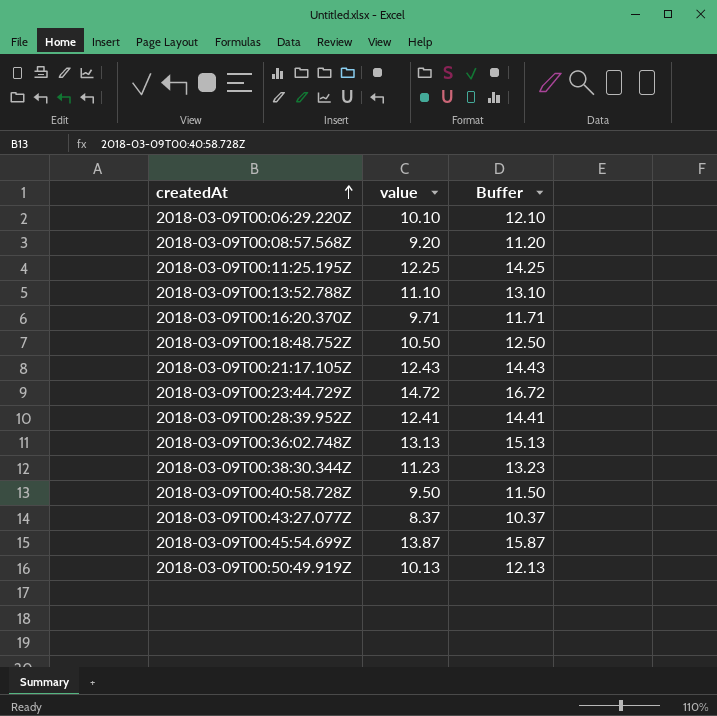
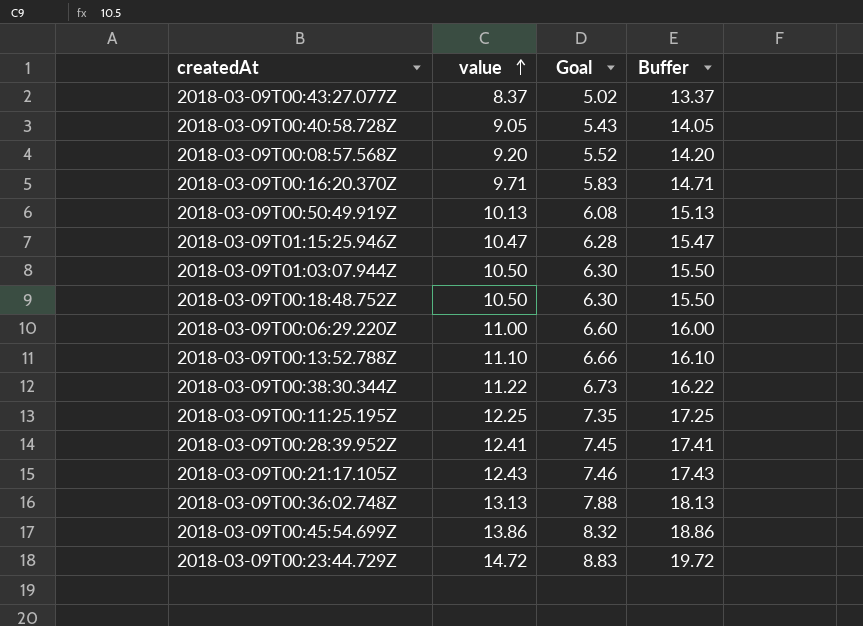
row order: createdAt ascending -> value ascending
column Goal | formula: none -> [value] * 0.6
column Buffer | formula: [value] + 2 -> [value] + 5
2018-03-09T00:40:58.728Z | value: 9.50 -> 9.05
row 2018-03-09T01:15:25.946Z: none -> 10.47 | 6.28 | 15.47
row 2018-03-09T01:03:07.944Z: none -> 10.50 | 6.30 | 15.50
2018-03-09T00:06:29.220Z | value: 10.10 -> 11.00
2018-03-09T00:38:30.344Z | value: 11.23 -> 11.22
2018-03-09T00:45:54.699Z | value: 13.87 -> 13.86

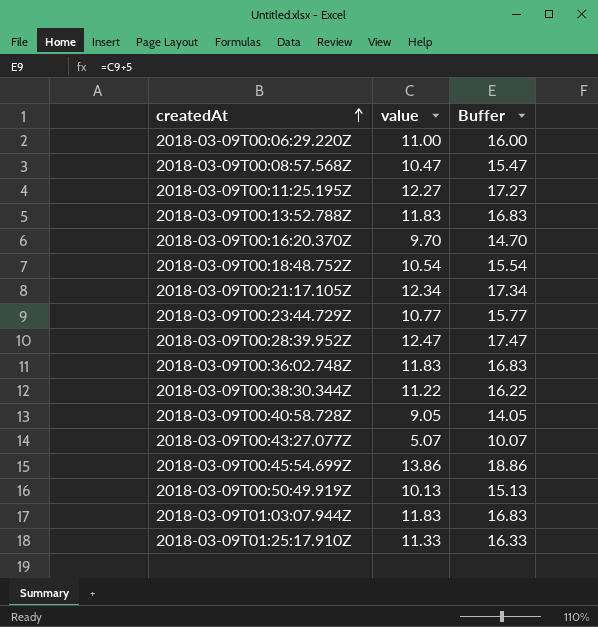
row order: value ascending -> createdAt ascending
column Goal | formula: [value] * 0.6 -> none
row 2018-03-09T01:15:25.946Z: 10.47 | 6.28 | 15.47 -> none
2018-03-09T00:08:57.568Z | value: 9.20 -> 10.47
2018-03-09T00:08:57.568Z | Buffer: 14.20 -> 15.47
2018-03-09T00:11:25.195Z | value: 12.25 -> 12.27
2018-03-09T00:11:25.195Z | Buffer: 17.25 -> 17.27
2018-03-09T00:13:52.788Z | value: 11.10 -> 11.83
2018-03-09T00:13:52.788Z | Buffer: 16.10 -> 16.83
2018-03-09T00:16:20.370Z | value: 9.71 -> 9.70
2018-03-09T00:16:20.370Z | Buffer: 14.71 -> 14.70
2018-03-09T00:18:48.752Z | value: 10.50 -> 10.54
2018-03-09T00:18:48.752Z | Buffer: 15.50 -> 15.54
2018-03-09T00:21:17.105Z | value: 12.43 -> 12.34
2018-03-09T00:21:17.105Z | Buffer: 17.43 -> 17.34
2018-03-09T00:23:44.729Z | value: 14.72 -> 10.77
2018-03-09T00:23:44.729Z | Buffer: 19.72 -> 15.77
2018-03-09T00:28:39.952Z | value: 12.41 -> 12.47
2018-03-09T00:28:39.952Z | Buffer: 17.41 -> 17.47
2018-03-09T00:36:02.748Z | value: 13.13 -> 11.83
2018-03-09T00:36:02.748Z | Buffer: 18.13 -> 16.83
2018-03-09T00:43:27.077Z | value: 8.37 -> 5.07
2018-03-09T00:43:27.077Z | Buffer: 13.37 -> 10.07
2018-03-09T01:03:07.944Z | value: 10.50 -> 11.83
2018-03-09T01:03:07.944Z | Buffer: 15.50 -> 16.83
row 2018-03-09T01:25:17.910Z: none -> 11.33 | 16.33

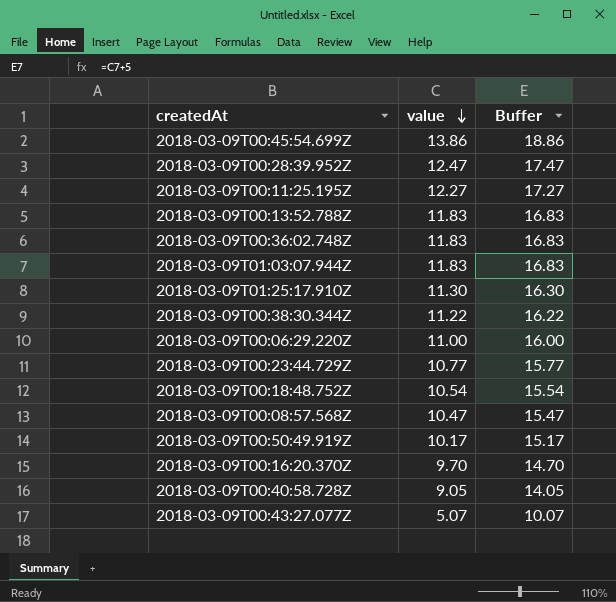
row order: createdAt ascending -> value descending
row 2018-03-09T00:21:17.105Z: 12.34 | 17.34 -> none
2018-03-09T01:25:17.910Z | value: 11.33 -> 11.30
2018-03-09T01:25:17.910Z | Buffer: 16.33 -> 16.30
2018-03-09T00:50:49.919Z | value: 10.13 -> 10.17
2018-03-09T00:50:49.919Z | Buffer: 15.13 -> 15.17

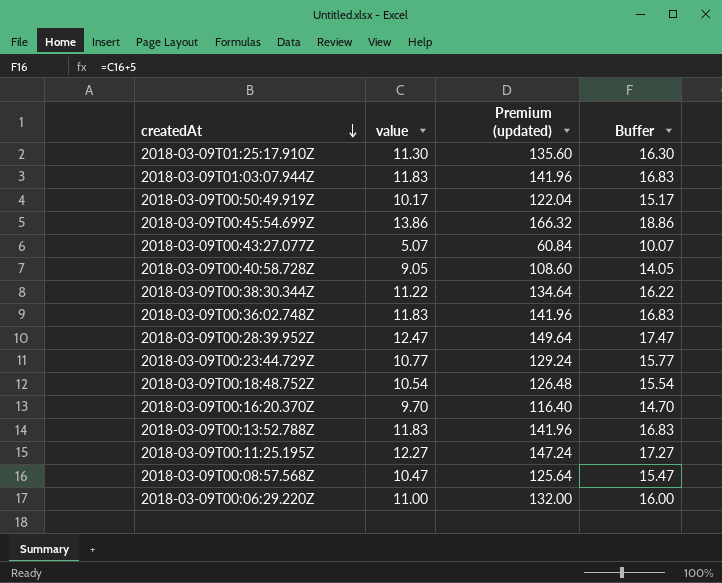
row order: value descending -> createdAt descending
column Premium (updated) | formula: none -> [value] * 12

